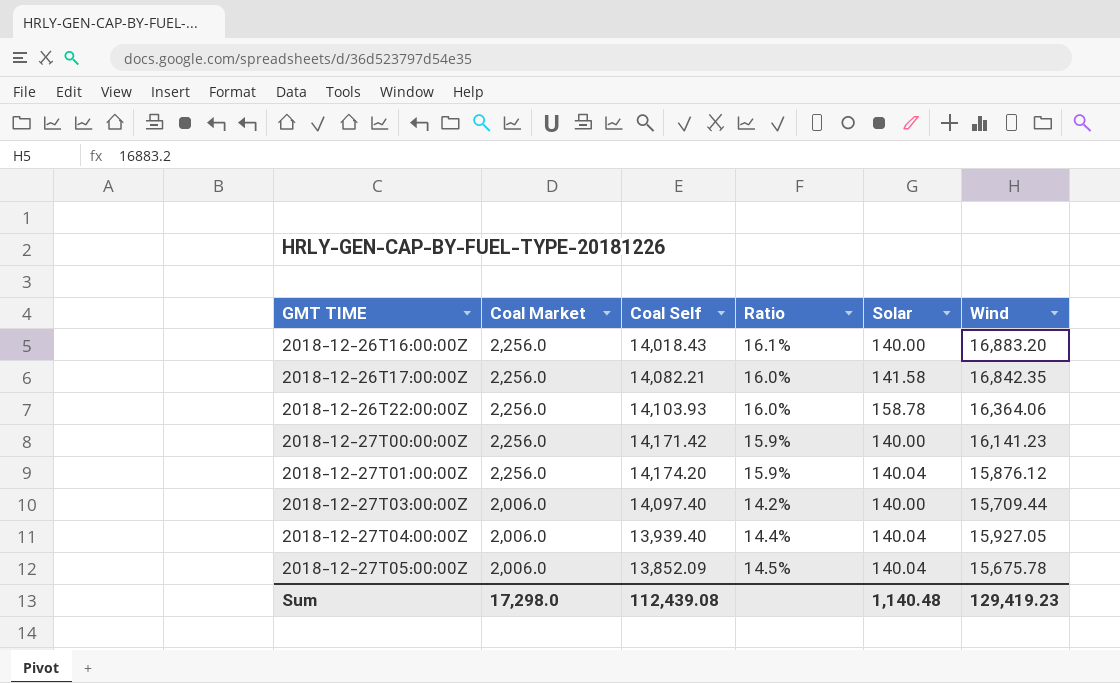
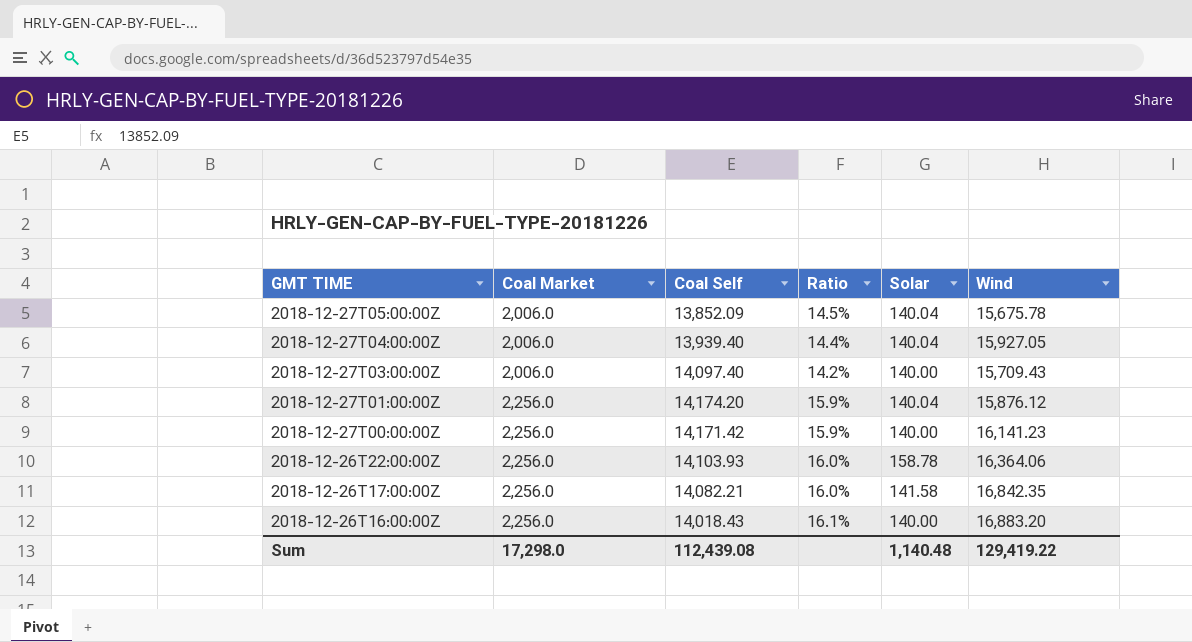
row order: GMT TIME ascending -> GMT TIME descending
2018-12-27T03:00:00Z | Wind: 15,709.44 -> 15,709.43
Sum | Wind: 129,419.23 -> 129,419.22

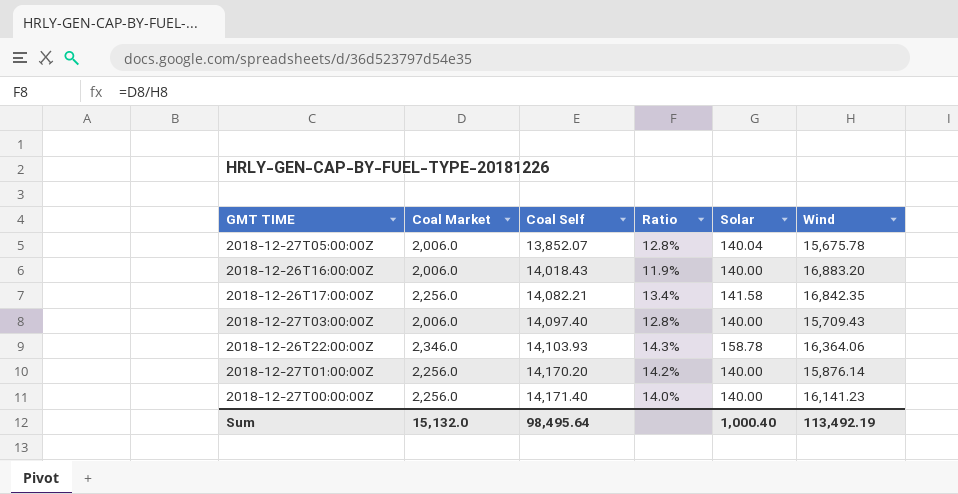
row order: GMT TIME descending -> Coal Self ascending
column Ratio | formula: [Coal Market] / [Coal Self] -> [Coal Market] / [Wind]
row 2018-12-27T04:00:00Z: 2,006.0 | 13,939.40 | 14.4% | 140.04 | 15,927.05 -> none
2018-12-27T05:00:00Z | Coal Self: 13,852.09 -> 13,852.07
2018-12-26T16:00:00Z | Coal Market: 2,256.0 -> 2,006.0
2018-12-26T22:00:00Z | Coal Market: 2,256.0 -> 2,346.0
2018-12-27T01:00:00Z | Coal Self: 14,174.20 -> 14,170.20
2018-12-27T01:00:00Z | Solar: 140.04 -> 140.00
2018-12-27T01:00:00Z | Wind: 15,876.12 -> 15,876.14
2018-12-27T00:00:00Z | Coal Self: 14,171.42 -> 14,171.40
Sum | Coal Market: 17,298.0 -> 15,132.0
Sum | Coal Self: 112,439.08 -> 98,495.64
Sum | Solar: 1,140.48 -> 1,000.40
Sum | Wind: 129,419.22 -> 113,492.19

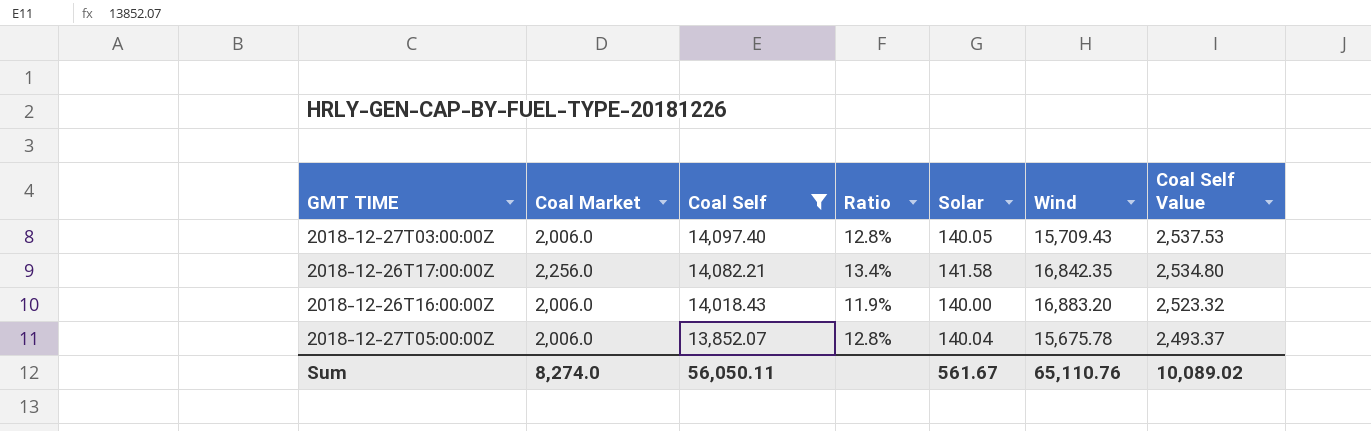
filter: none -> Coal Self <= 14,097.40
row order: Coal Self ascending -> Coal Self descending
column Coal Self Value | formula: none -> [Coal Self] * 0.18
2018-12-27T03:00:00Z | Solar: 140.00 -> 140.05
Sum | Coal Market: 15,132.0 -> 8,274.0
Sum | Coal Self: 98,495.64 -> 56,050.11
Sum | Solar: 1,000.40 -> 561.67
Sum | Wind: 113,492.19 -> 65,110.76

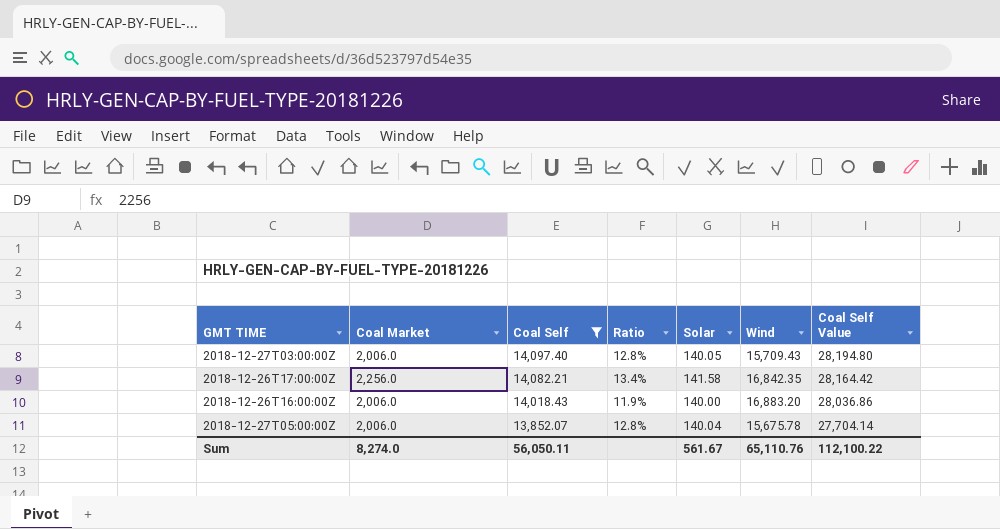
column Coal Self Value | formula: [Coal Self] * 0.18 -> [Coal Self] * 2
Sum | Coal Self Value: 10,089.02 -> 112,100.22

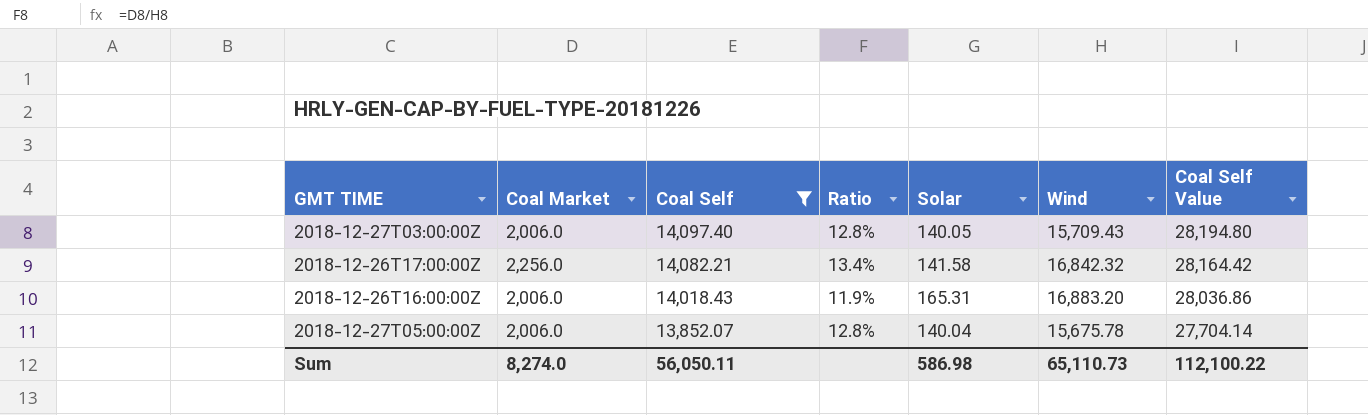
2018-12-26T17:00:00Z | Wind: 16,842.35 -> 16,842.32
2018-12-26T16:00:00Z | Solar: 140.00 -> 165.31
Sum | Solar: 561.67 -> 586.98
Sum | Wind: 65,110.76 -> 65,110.73

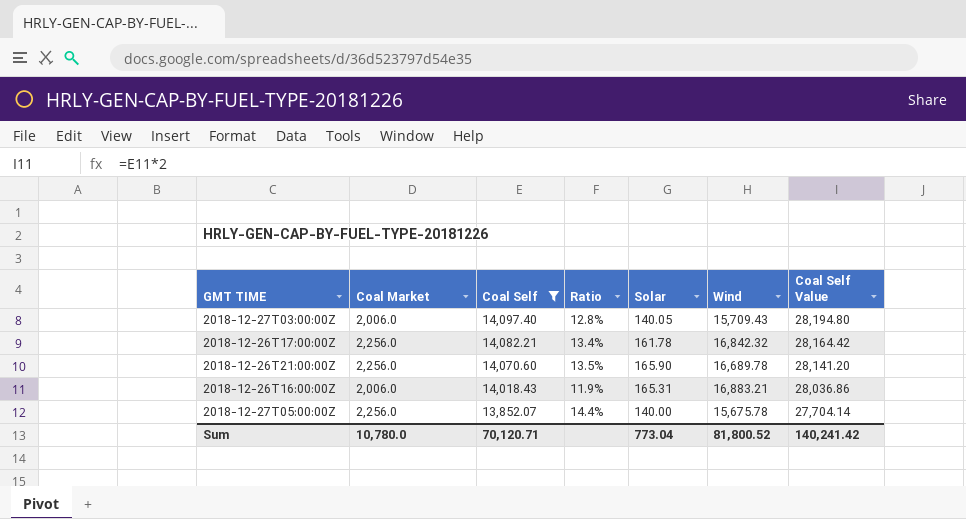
2018-12-26T17:00:00Z | Solar: 141.58 -> 161.78
row 2018-12-26T21:00:00Z: none -> 2,256.0 | 14,070.60 | 13.5% | 165.90 | 16,689.78 | 28,141.20
2018-12-26T16:00:00Z | Wind: 16,883.20 -> 16,883.21
2018-12-27T05:00:00Z | Coal Market: 2,006.0 -> 2,256.0
2018-12-27T05:00:00Z | Ratio: 12.8% -> 14.4%
2018-12-27T05:00:00Z | Solar: 140.04 -> 140.00
Sum | Coal Market: 8,274.0 -> 10,780.0
Sum | Coal Self: 56,050.11 -> 70,120.71
Sum | Solar: 586.98 -> 773.04
Sum | Wind: 65,110.73 -> 81,800.52
Sum | Coal Self Value: 112,100.22 -> 140,241.42

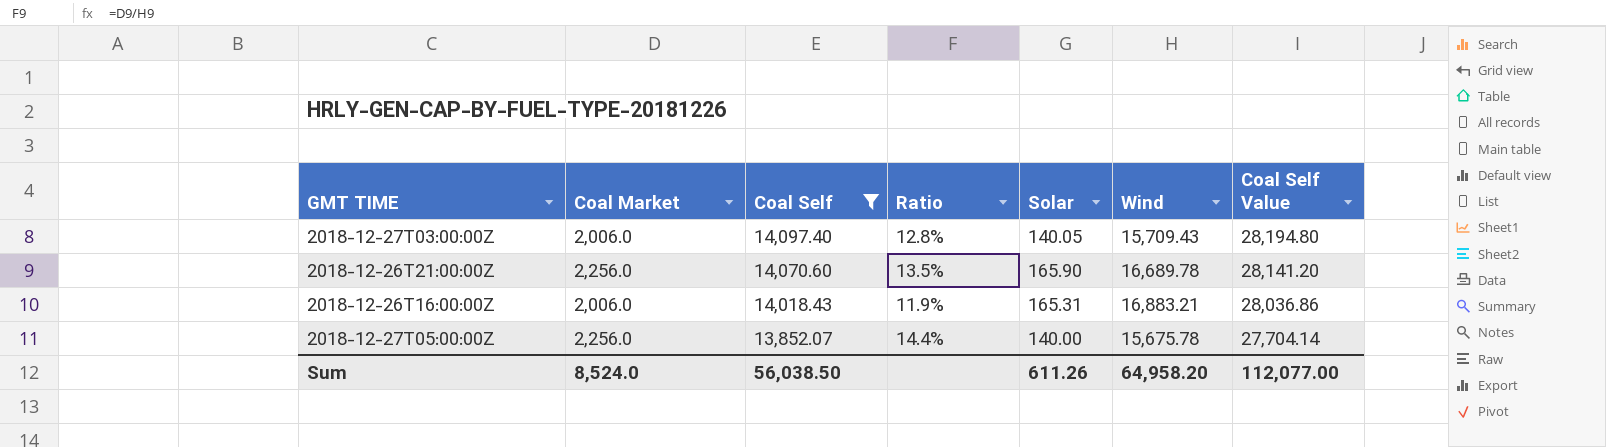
row 2018-12-26T17:00:00Z: 2,256.0 | 14,082.21 | 13.4% | 161.78 | 16,842.32 | 28,164.42 -> none
Sum | Coal Market: 10,780.0 -> 8,524.0
Sum | Coal Self: 70,120.71 -> 56,038.50
Sum | Solar: 773.04 -> 611.26
Sum | Wind: 81,800.52 -> 64,958.20
Sum | Coal Self Value: 140,241.42 -> 112,077.00

